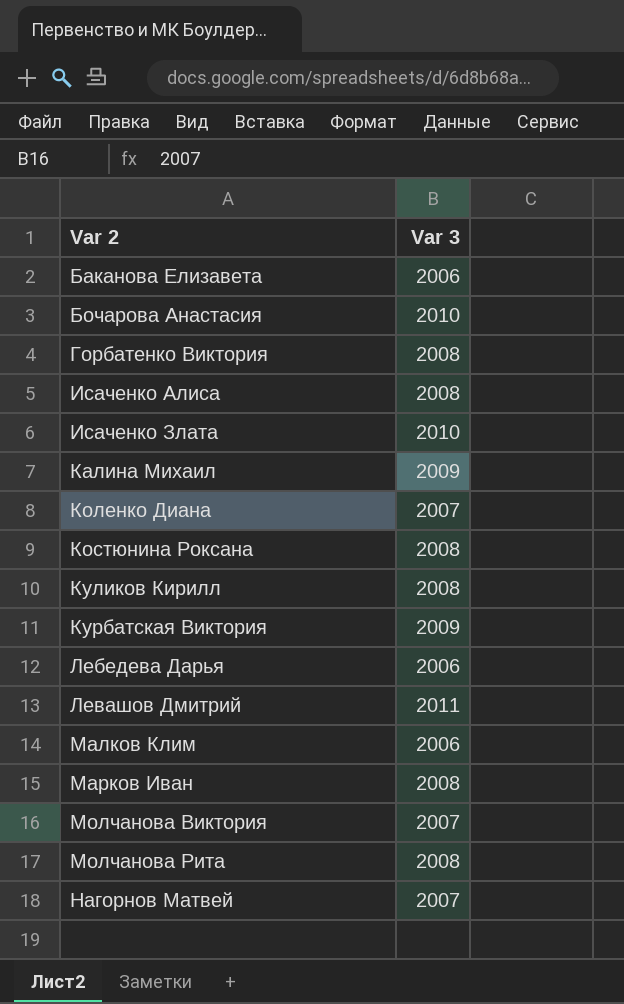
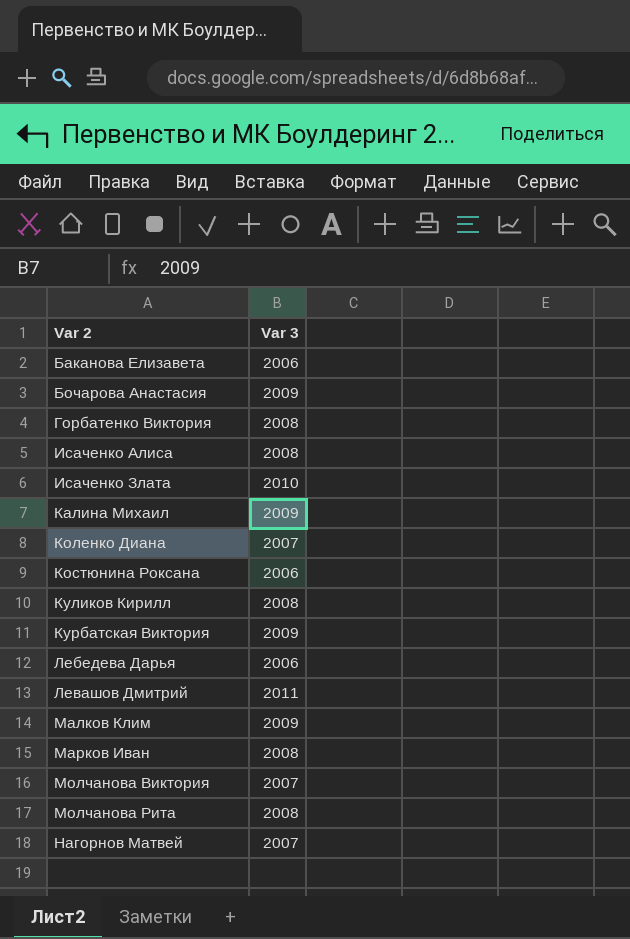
Бочарова Анастасия | Var 3: 2010 -> 2009
Костюнина Роксана | Var 3: 2008 -> 2006
Малков Клим | Var 3: 2006 -> 2009

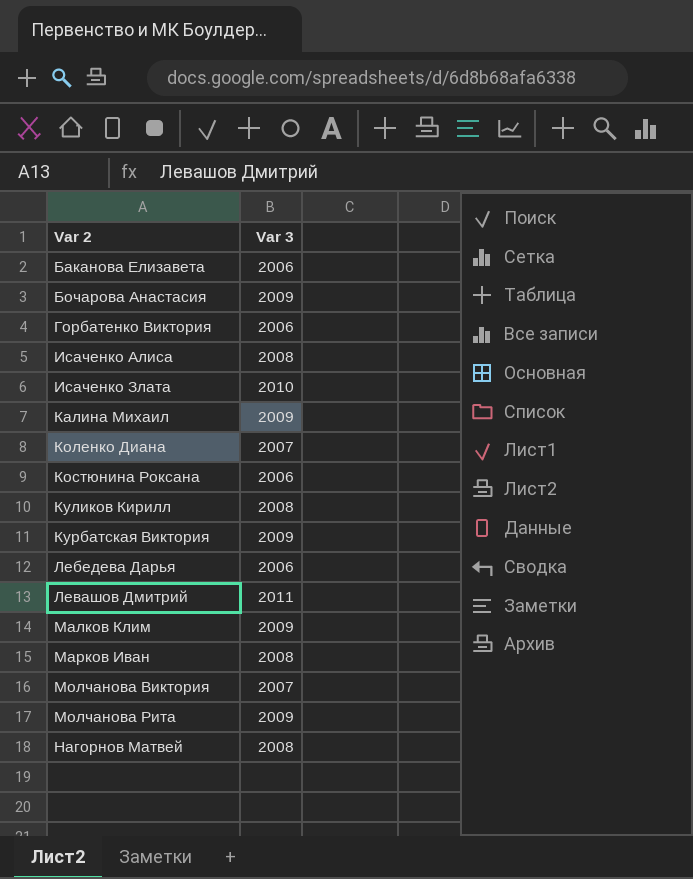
Горбатенко Виктория | Var 3: 2008 -> 2006
Молчанова Рита | Var 3: 2008 -> 2009
Нагорнов Матвей | Var 3: 2007 -> 2008

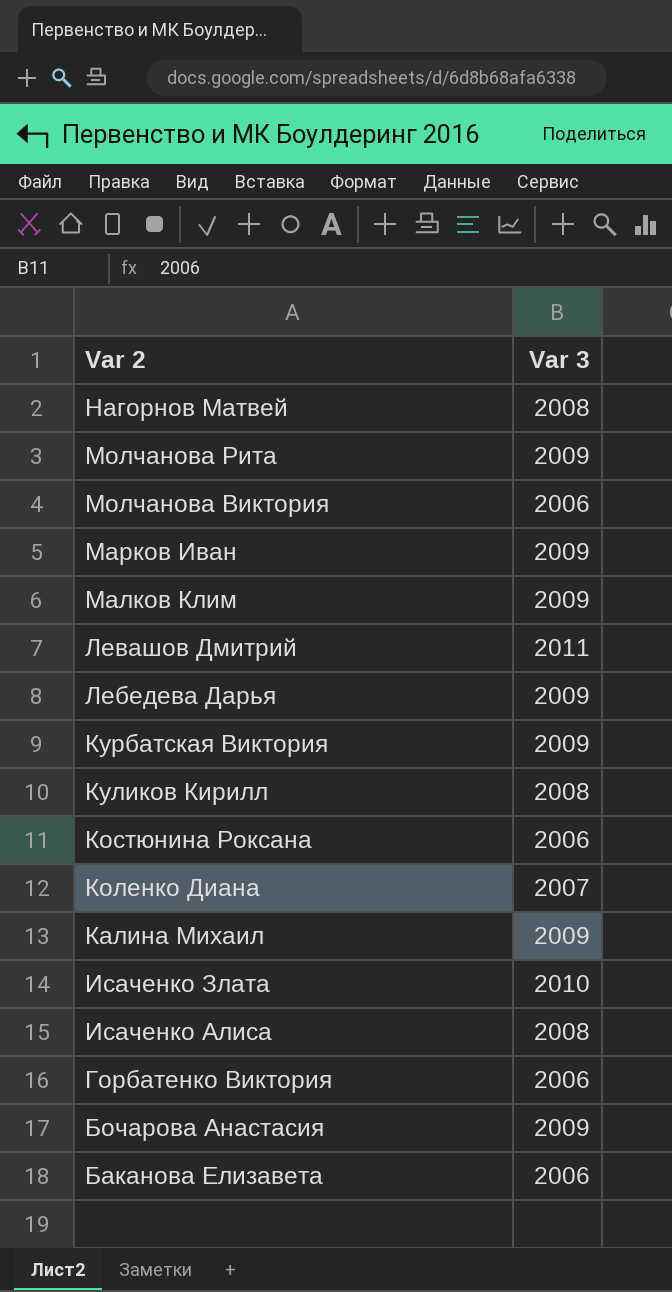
row order: Var 2 ascending -> Var 2 descending
Молчанова Виктория | Var 3: 2007 -> 2006
Марков Иван | Var 3: 2008 -> 2009
Лебедева Дарья | Var 3: 2006 -> 2009

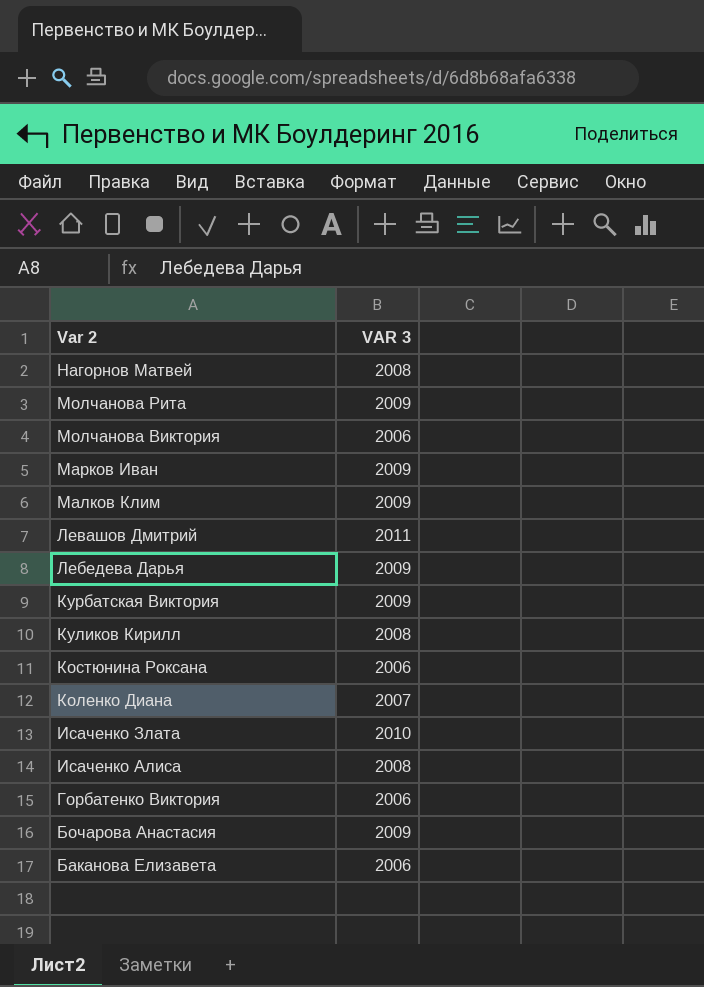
column name: Var 3 -> VAR 3
row Калина Михаил: 2009 -> none

